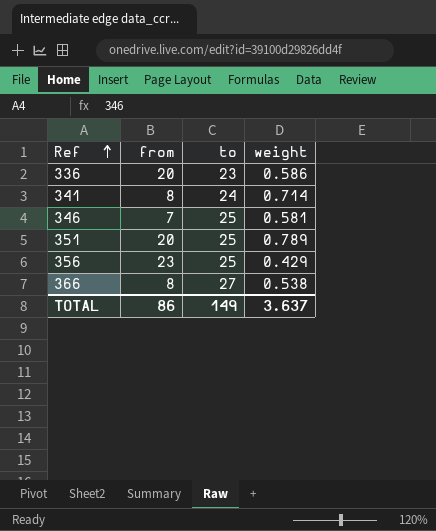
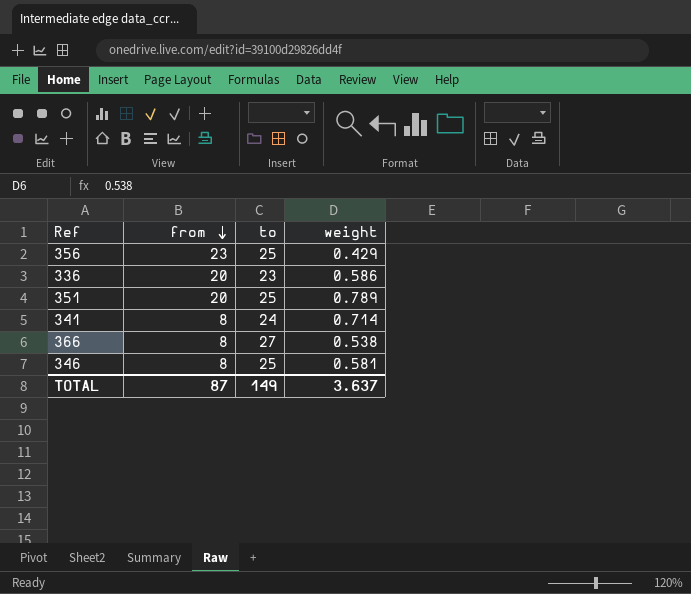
row order: Ref ascending -> from descending
346 | from: 7 -> 8
TOTAL | from: 86 -> 87

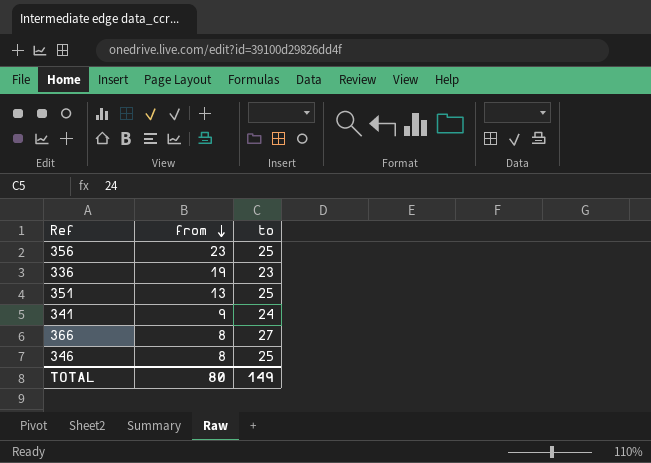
column weight | position: 4 -> none
336 | from: 20 -> 19
351 | from: 20 -> 13
341 | from: 8 -> 9
TOTAL | from: 87 -> 80

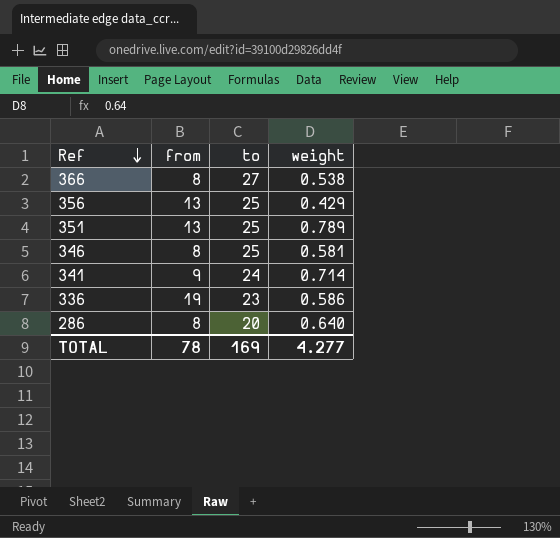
row order: from descending -> Ref descending
column weight | position: none -> 4
356 | from: 23 -> 13
row 286: none -> 8 | 20 | 0.640
TOTAL | from: 80 -> 78
TOTAL | to: 149 -> 169

